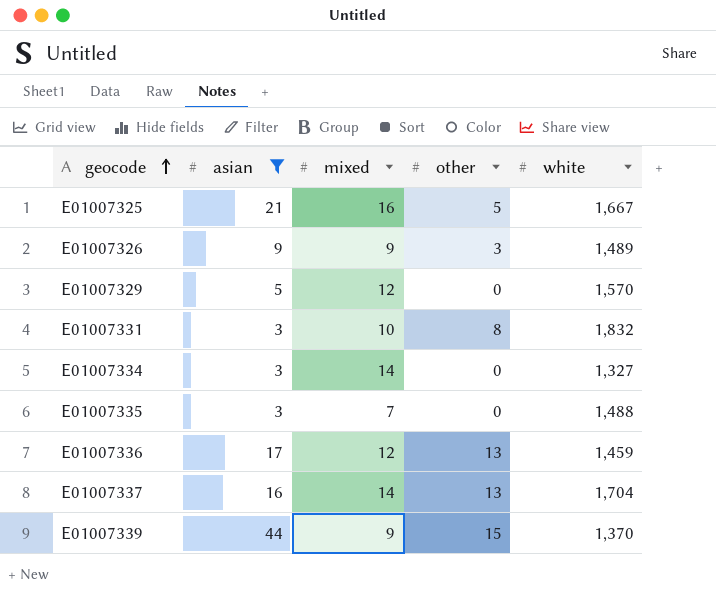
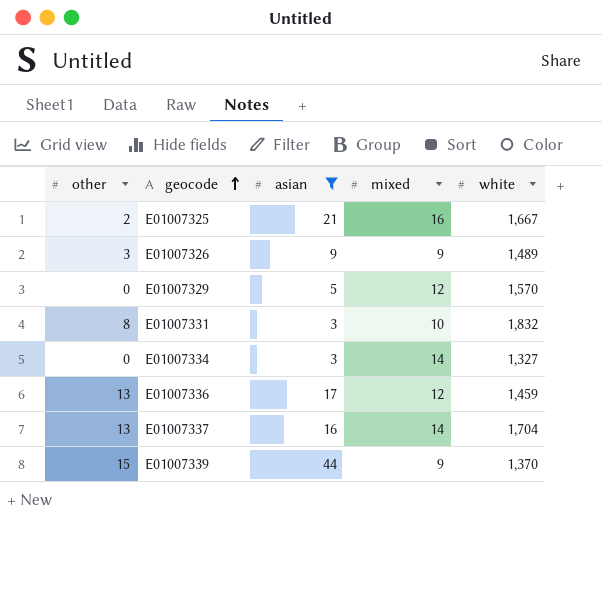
column other | position: 4 -> 1
row E01007335: 3 | 7 | 0 | 1,488 -> none
E01007325 | other: 5 -> 2

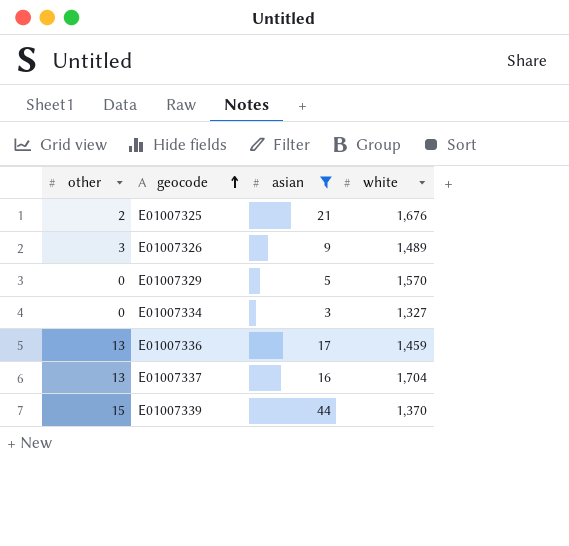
column mixed | position: 4 -> none
row E01007331: 8 | 3 | 10 | 1,832 -> none
E01007325 | white: 1,667 -> 1,676

